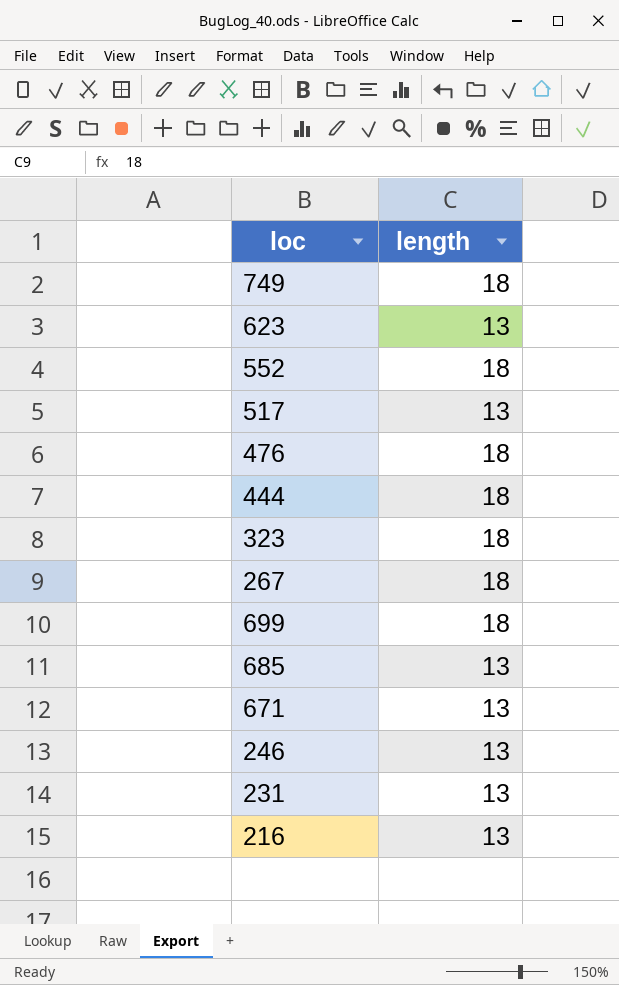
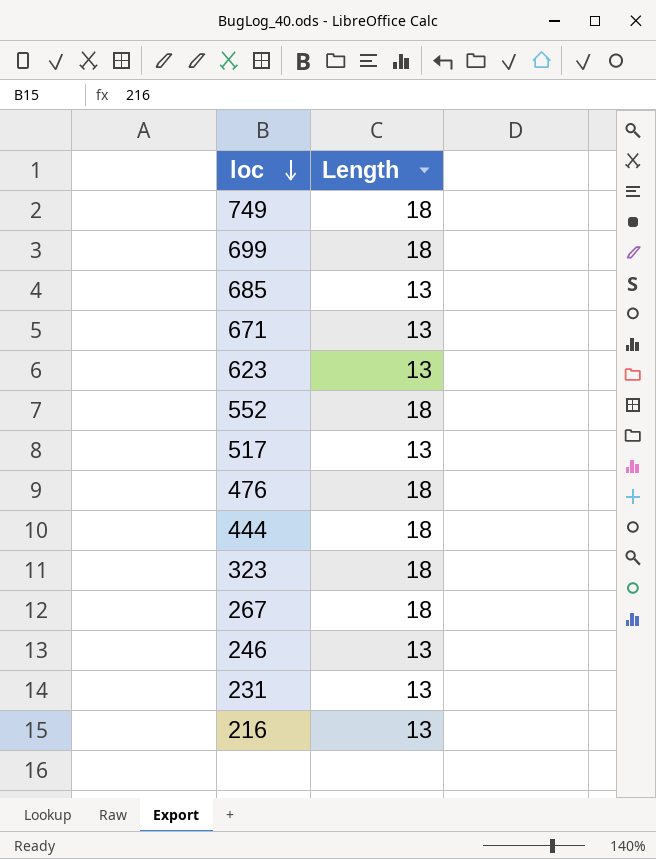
row order: none -> loc descending
column name: length -> Length

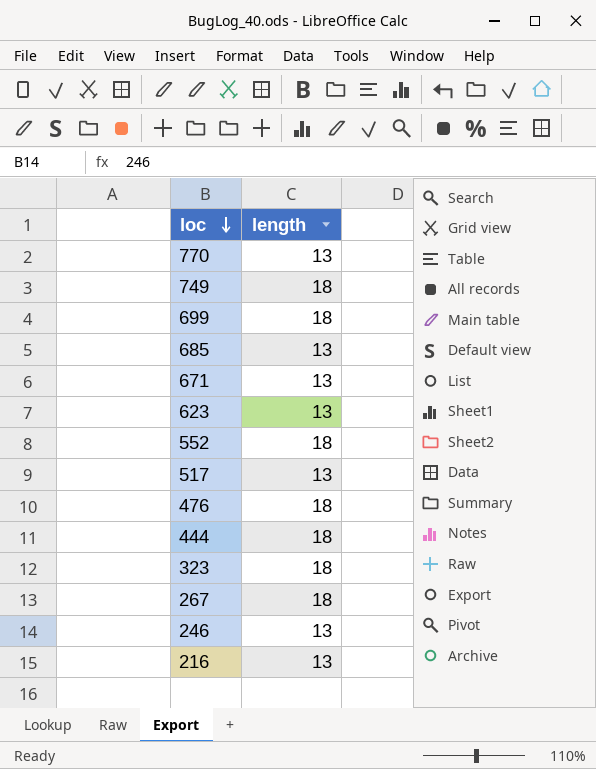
column name: Length -> length
row 231: 13 -> none
row 770: none -> 13

